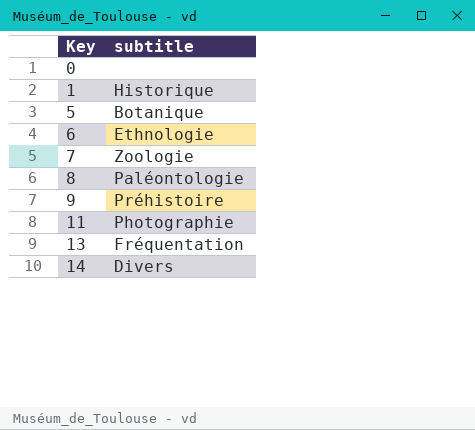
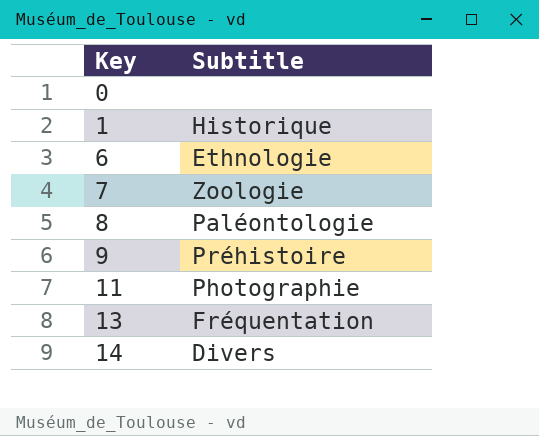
column name: subtitle -> Subtitle
row 5: Botanique -> none

